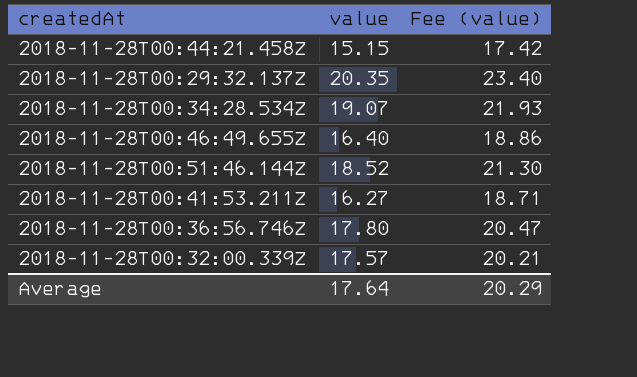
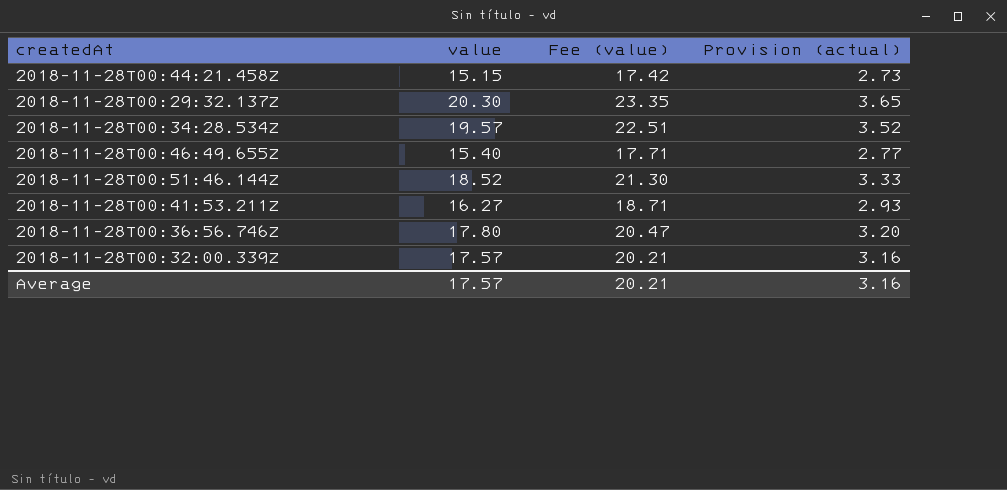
column Provision (actual) | formula: none -> [value] * 0.18
2018-11-28T00:29:32.137Z | value: 20.35 -> 20.30
2018-11-28T00:29:32.137Z | Fee (value): 23.40 -> 23.35
2018-11-28T00:34:28.534Z | value: 19.07 -> 19.57
2018-11-28T00:34:28.534Z | Fee (value): 21.93 -> 22.51
2018-11-28T00:46:49.655Z | value: 16.40 -> 15.40
2018-11-28T00:46:49.655Z | Fee (value): 18.86 -> 17.71
Average | value: 17.64 -> 17.57
Average | Fee (value): 20.29 -> 20.21

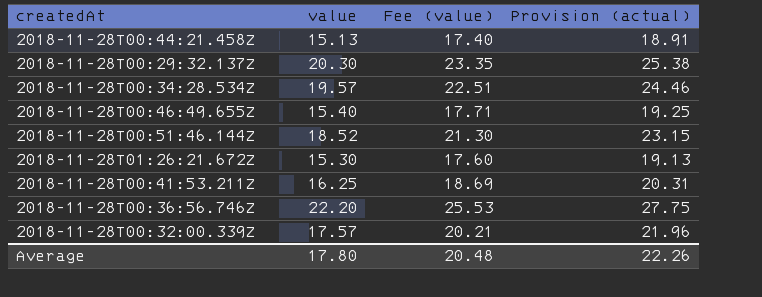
column Provision (actual) | formula: [value] * 0.18 -> [value] * 1.25
2018-11-28T00:44:21.458Z | value: 15.15 -> 15.13
2018-11-28T00:44:21.458Z | Fee (value): 17.42 -> 17.40
row 2018-11-28T01:26:21.672Z: none -> 15.30 | 17.60 | 19.13
2018-11-28T00:41:53.211Z | value: 16.27 -> 16.25
2018-11-28T00:41:53.211Z | Fee (value): 18.71 -> 18.69
2018-11-28T00:36:56.746Z | value: 17.80 -> 22.20
2018-11-28T00:36:56.746Z | Fee (value): 20.47 -> 25.53
Average | value: 17.57 -> 17.80
Average | Fee (value): 20.21 -> 20.48
Average | Provision (actual): 3.16 -> 22.26

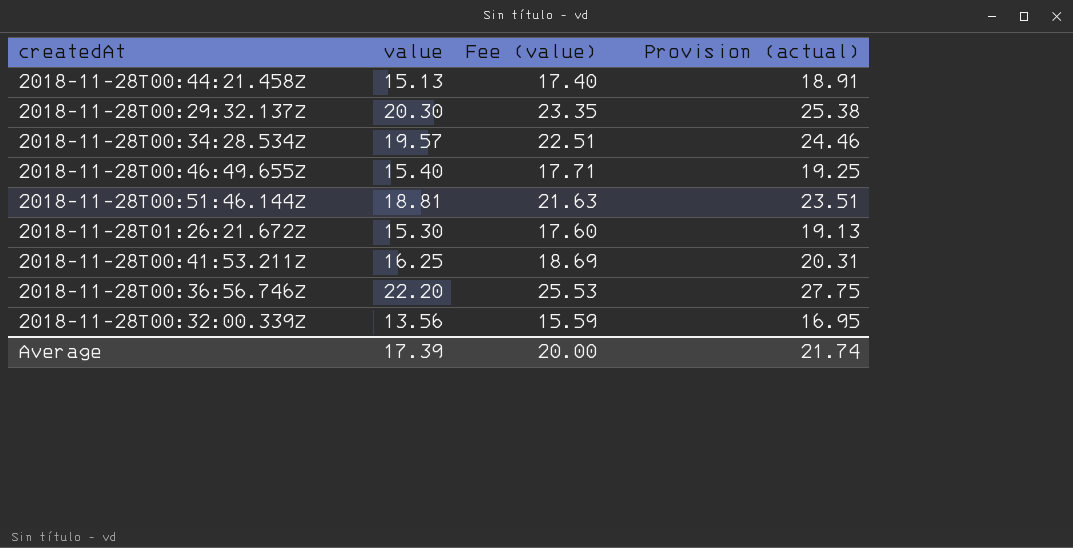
2018-11-28T00:51:46.144Z | value: 18.52 -> 18.81
2018-11-28T00:51:46.144Z | Fee (value): 21.30 -> 21.63
2018-11-28T00:51:46.144Z | Provision (actual): 23.15 -> 23.51
2018-11-28T00:32:00.339Z | value: 17.57 -> 13.56
2018-11-28T00:32:00.339Z | Fee (value): 20.21 -> 15.59
2018-11-28T00:32:00.339Z | Provision (actual): 21.96 -> 16.95
Average | value: 17.80 -> 17.39
Average | Fee (value): 20.48 -> 20.00
Average | Provision (actual): 22.26 -> 21.74

